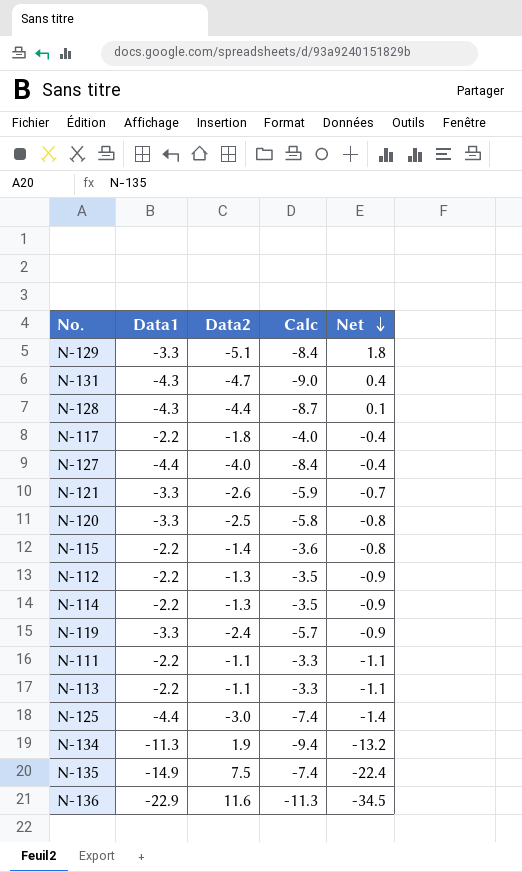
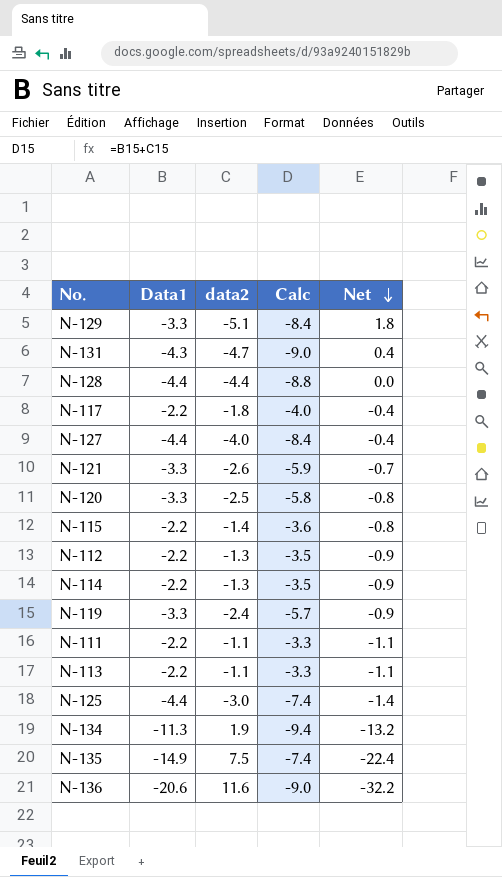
column name: Data2 -> data2
N-128 | Data1: -4.3 -> -4.4
N-128 | Calc: -8.7 -> -8.8
N-128 | Net: 0.1 -> 0.0
N-136 | Data1: -22.9 -> -20.6
N-136 | Calc: -11.3 -> -9.0
N-136 | Net: -34.5 -> -32.2

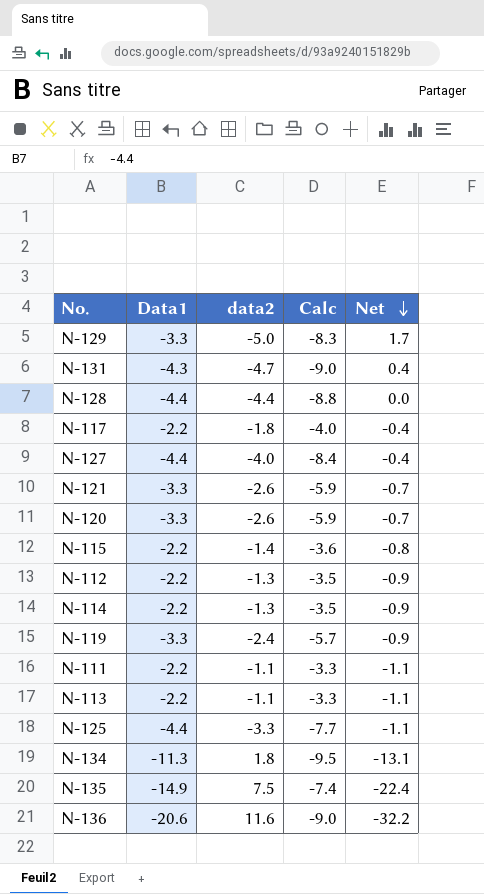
N-129 | data2: -5.1 -> -5.0
N-129 | Calc: -8.4 -> -8.3
N-129 | Net: 1.8 -> 1.7
N-120 | data2: -2.5 -> -2.6
N-120 | Calc: -5.8 -> -5.9
N-120 | Net: -0.8 -> -0.7
N-125 | data2: -3.0 -> -3.3
N-125 | Calc: -7.4 -> -7.7
N-125 | Net: -1.4 -> -1.1
N-134 | data2: 1.9 -> 1.8
N-134 | Calc: -9.4 -> -9.5
N-134 | Net: -13.2 -> -13.1

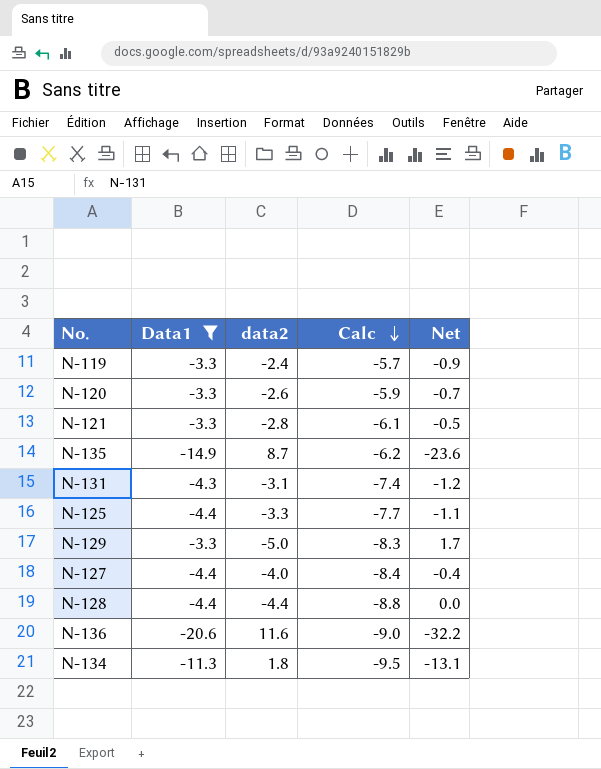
filter: none -> Data1 != -2.2
row order: Net descending -> Calc descending
N-121 | data2: -2.6 -> -2.8
N-121 | Calc: -5.9 -> -6.1
N-121 | Net: -0.7 -> -0.5
N-135 | data2: 7.5 -> 8.7
N-135 | Calc: -7.4 -> -6.2
N-135 | Net: -22.4 -> -23.6
N-131 | data2: -4.7 -> -3.1
N-131 | Calc: -9.0 -> -7.4
N-131 | Net: 0.4 -> -1.2

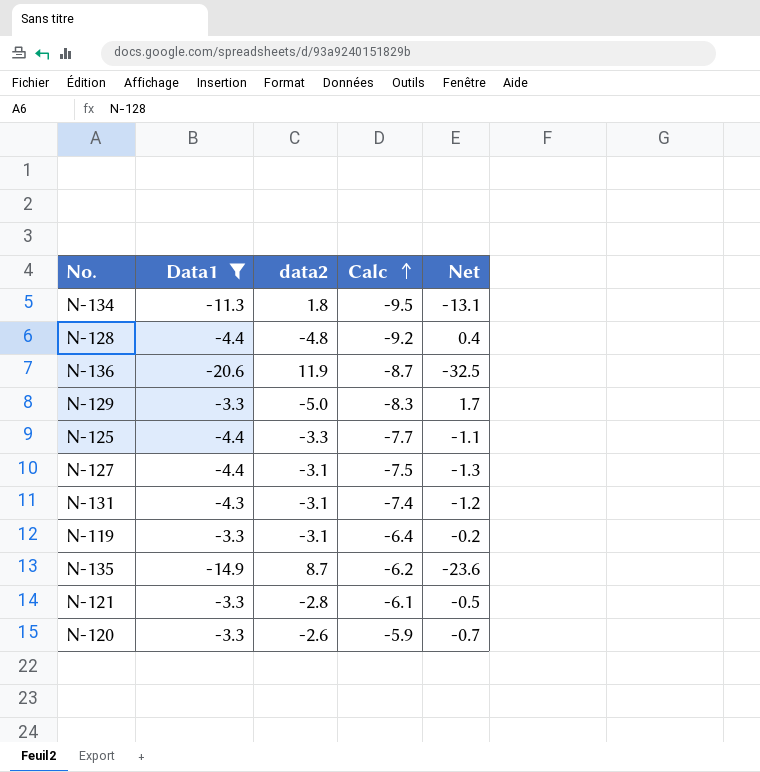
row order: Calc descending -> Calc ascending
N-128 | data2: -4.4 -> -4.8
N-128 | Calc: -8.8 -> -9.2
N-128 | Net: 0.0 -> 0.4
N-136 | data2: 11.6 -> 11.9
N-136 | Calc: -9.0 -> -8.7
N-136 | Net: -32.2 -> -32.5
N-127 | data2: -4.0 -> -3.1
N-127 | Calc: -8.4 -> -7.5
N-127 | Net: -0.4 -> -1.3
N-119 | data2: -2.4 -> -3.1
N-119 | Calc: -5.7 -> -6.4
N-119 | Net: -0.9 -> -0.2

